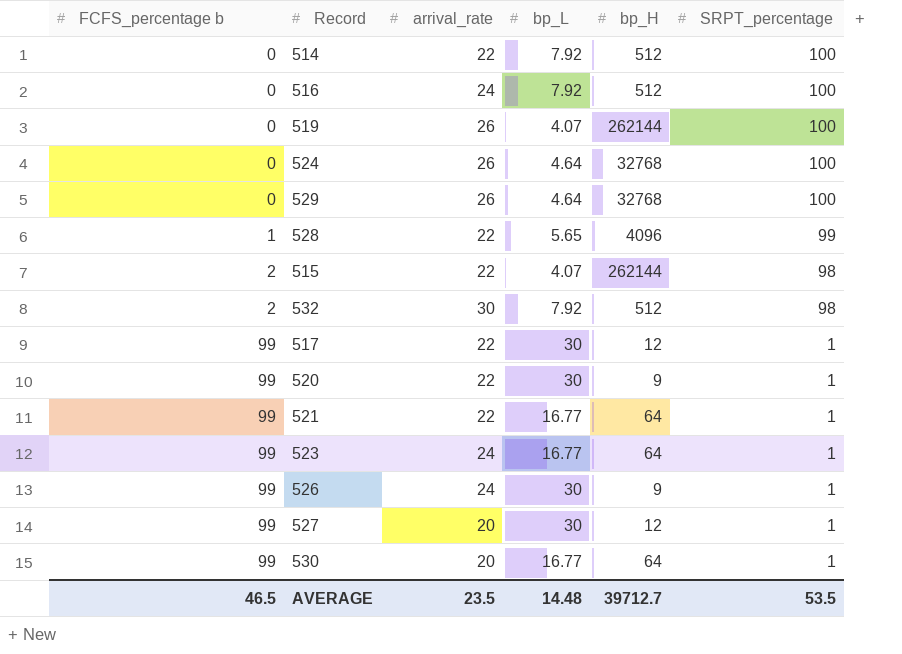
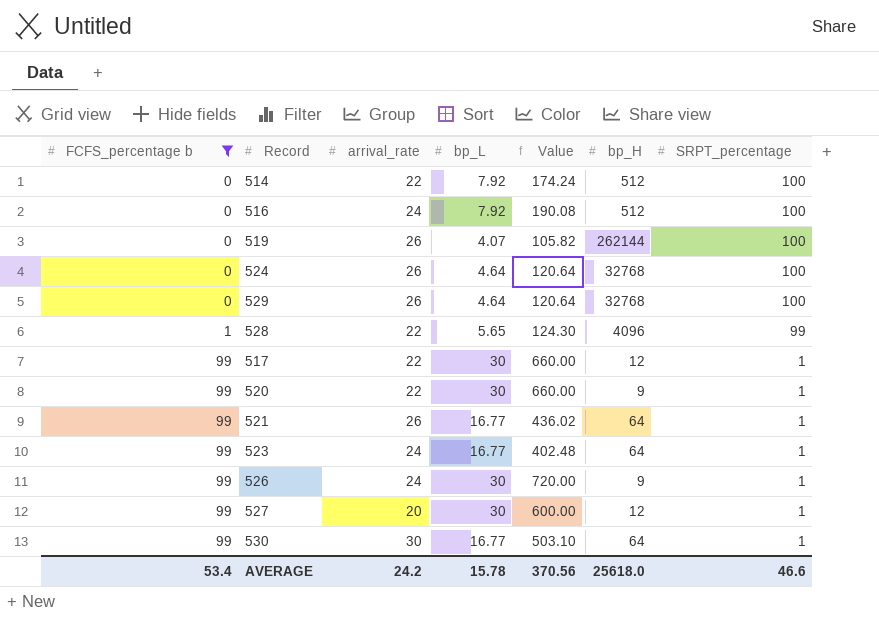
filter: none -> FCFS_percentage b != 2
column Value | formula: none -> [arrival_rate] * [bp_L]
521 | arrival_rate: 22 -> 26
530 | arrival_rate: 20 -> 30
AVERAGE | FCFS_percentage b: 46.5 -> 53.4
AVERAGE | arrival_rate: 23.5 -> 24.2
AVERAGE | bp_L: 14.48 -> 15.78
AVERAGE | bp_H: 39712.7 -> 25618.0
AVERAGE | SRPT_percentage: 53.5 -> 46.6

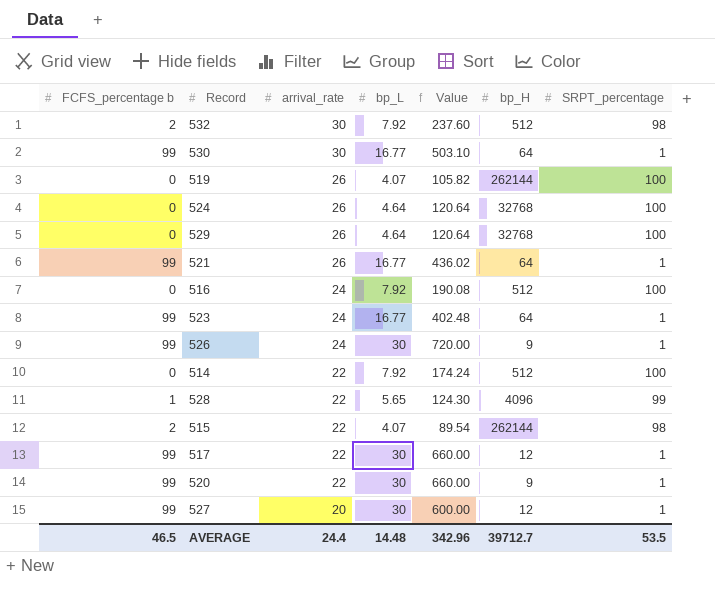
filter: FCFS_percentage b != 2 -> none
row order: FCFS_percentage b ascending -> arrival_rate descending
AVERAGE | FCFS_percentage b: 53.4 -> 46.5
AVERAGE | arrival_rate: 24.2 -> 24.4
AVERAGE | bp_L: 15.78 -> 14.48
AVERAGE | Value: 370.56 -> 342.96
AVERAGE | bp_H: 25618.0 -> 39712.7
AVERAGE | SRPT_percentage: 46.6 -> 53.5

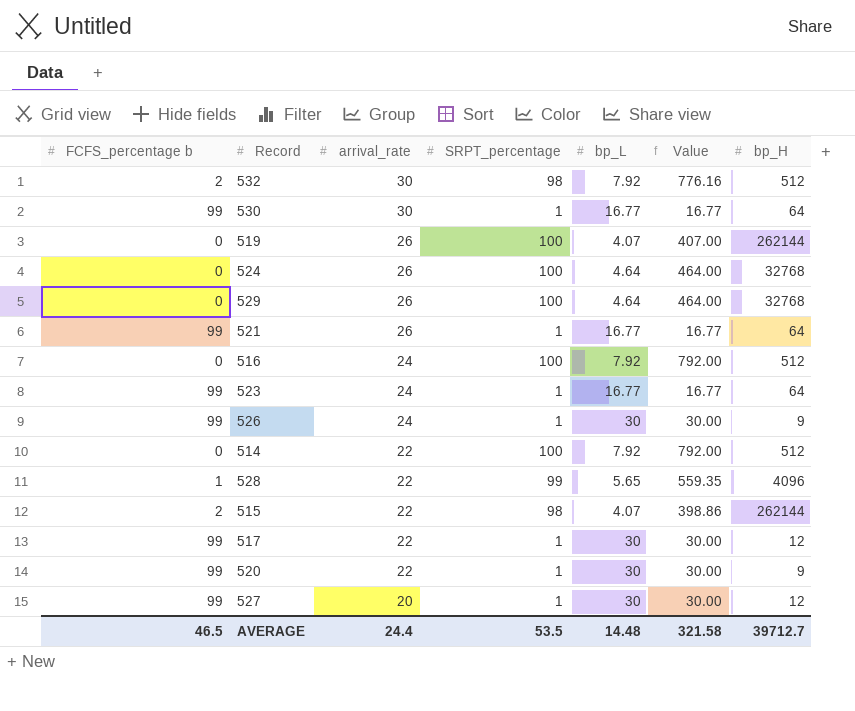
column SRPT_percentage | position: 7 -> 4
column Value | formula: [arrival_rate] * [bp_L] -> [SRPT_percentage] * [bp_L]
AVERAGE | Value: 342.96 -> 321.58

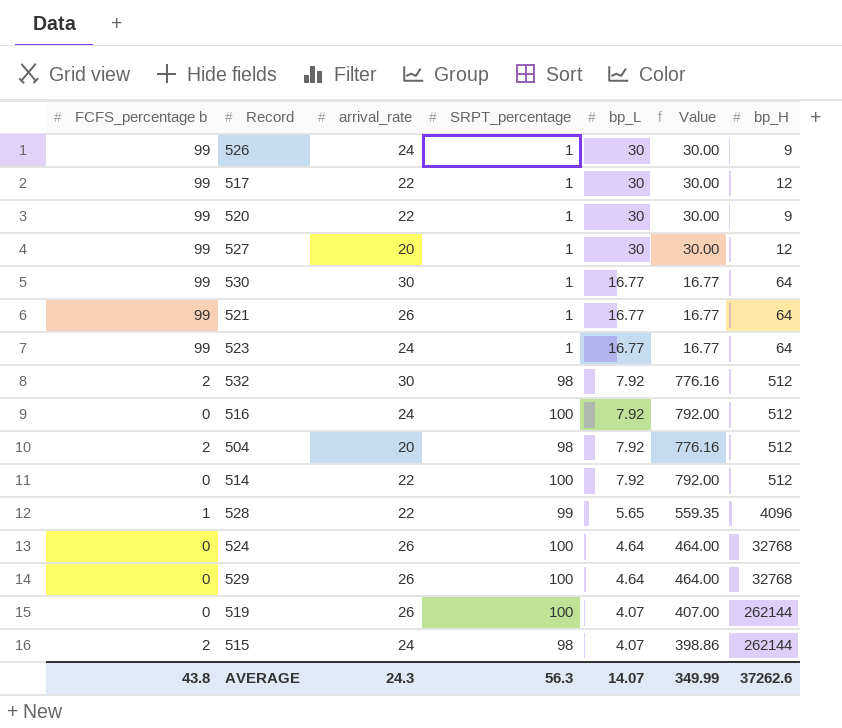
row order: arrival_rate descending -> bp_L descending
row 504: none -> 2 | 20 | 98 | 7.92 | 776.16 | 512
515 | arrival_rate: 22 -> 24
AVERAGE | FCFS_percentage b: 46.5 -> 43.8
AVERAGE | arrival_rate: 24.4 -> 24.3
AVERAGE | SRPT_percentage: 53.5 -> 56.3
AVERAGE | bp_L: 14.48 -> 14.07
AVERAGE | Value: 321.58 -> 349.99
AVERAGE | bp_H: 39712.7 -> 37262.6

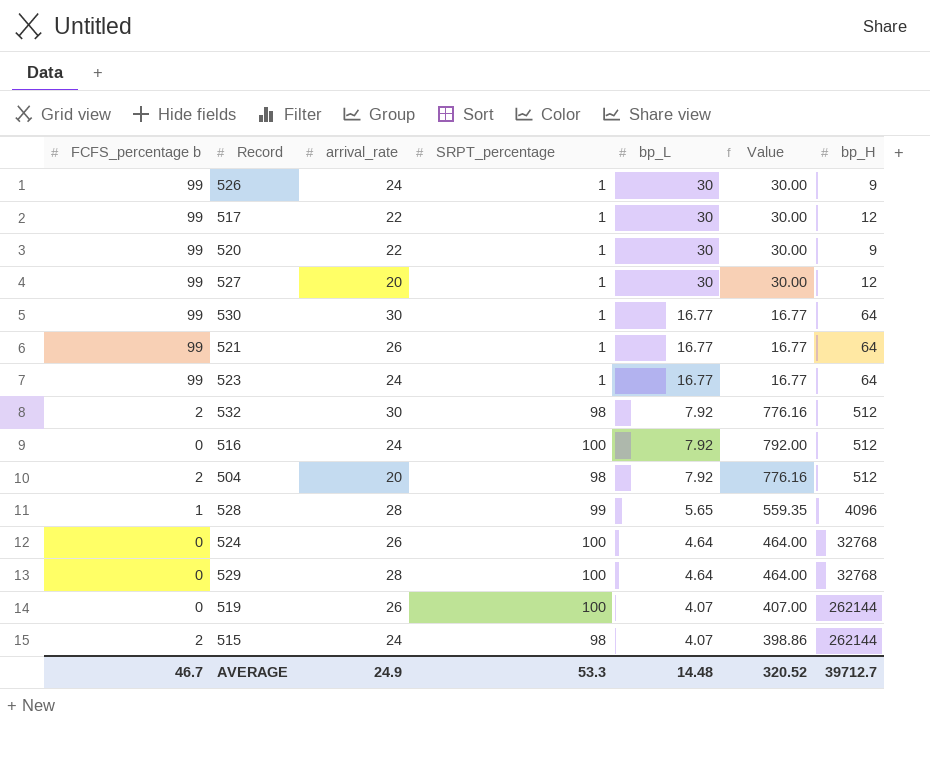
row 514: 0 | 22 | 100 | 7.92 | 792.00 | 512 -> none
528 | arrival_rate: 22 -> 28
529 | arrival_rate: 26 -> 28
AVERAGE | FCFS_percentage b: 43.8 -> 46.7
AVERAGE | arrival_rate: 24.3 -> 24.9
AVERAGE | SRPT_percentage: 56.3 -> 53.3
AVERAGE | bp_L: 14.07 -> 14.48
AVERAGE | Value: 349.99 -> 320.52
AVERAGE | bp_H: 37262.6 -> 39712.7

